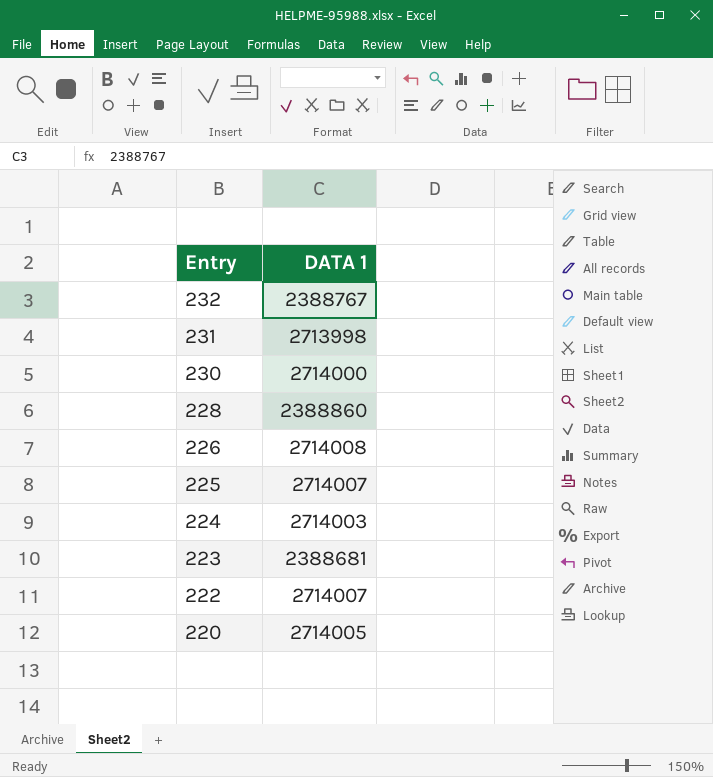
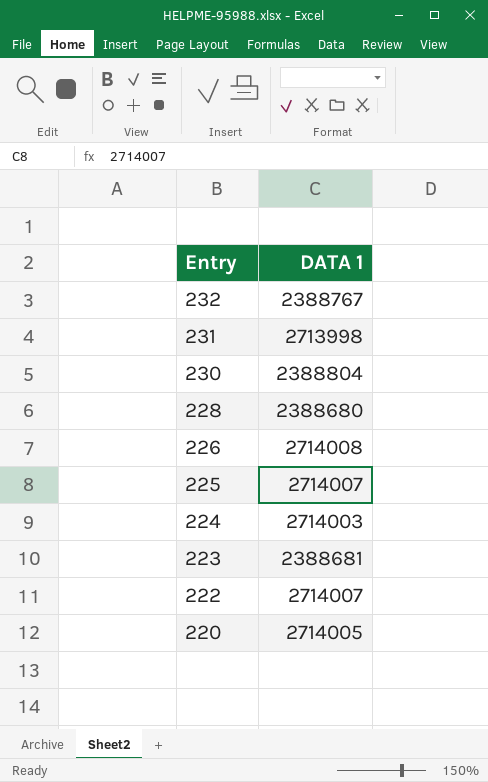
230 | DATA 1: 2714000 -> 2388804
228 | DATA 1: 2388860 -> 2388680

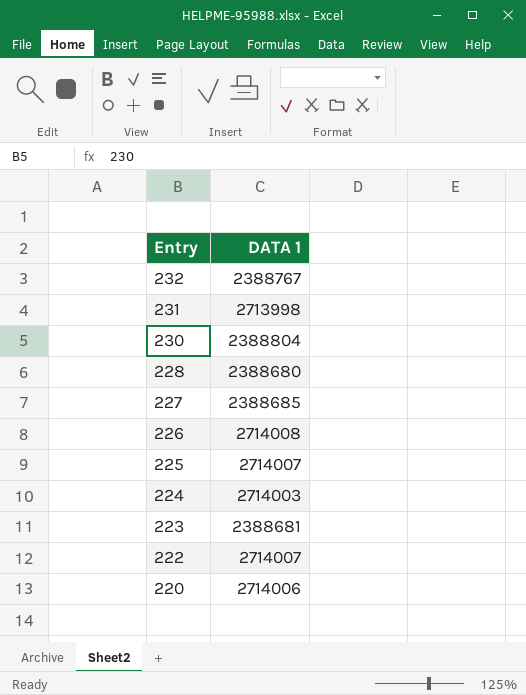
row 227: none -> 2388685
220 | DATA 1: 2714005 -> 2714006

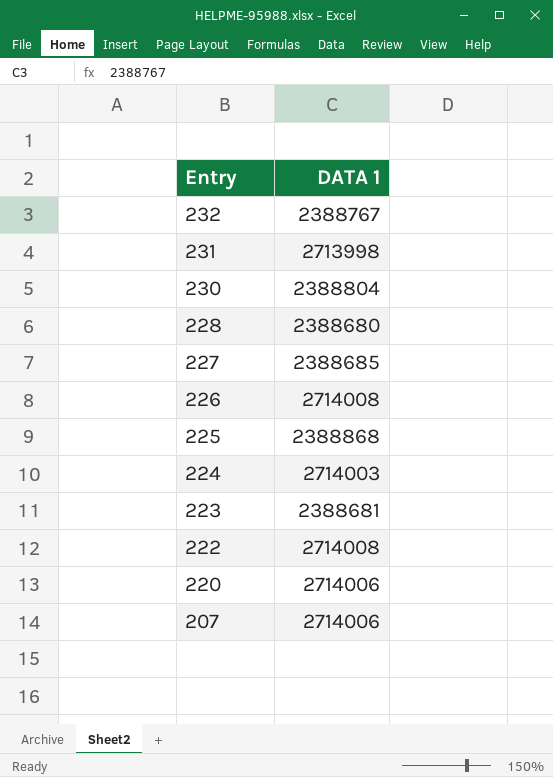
225 | DATA 1: 2714007 -> 2388868
222 | DATA 1: 2714007 -> 2714008
row 207: none -> 2714006

